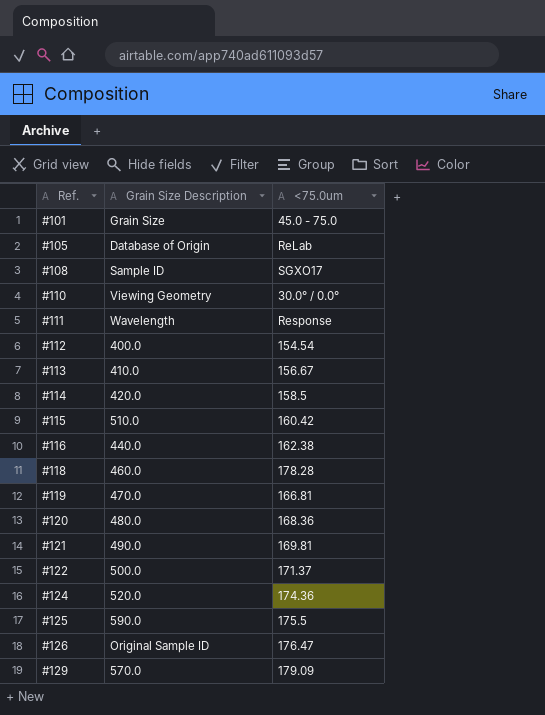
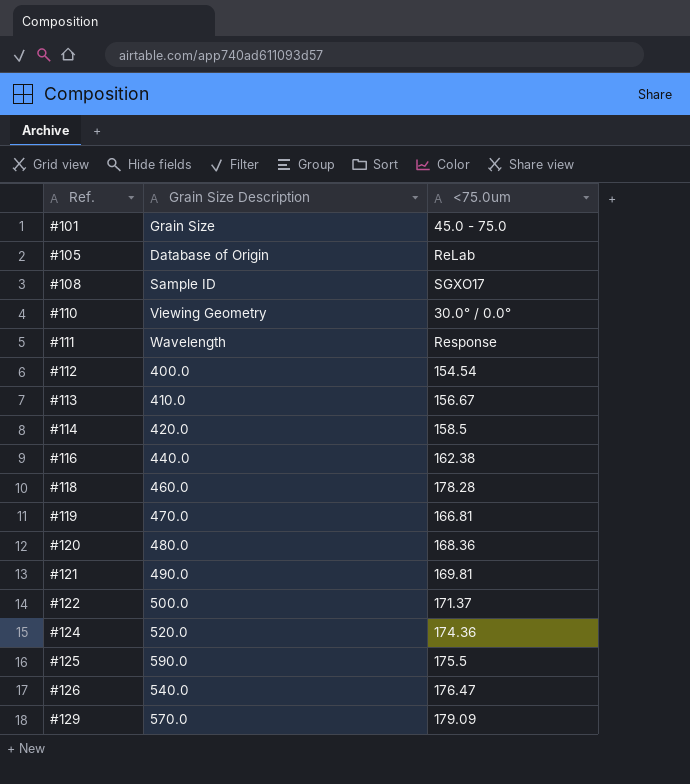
row #115: 510.0 | 160.42 -> none
#126 | Grain Size Description: Original Sample ID -> 540.0

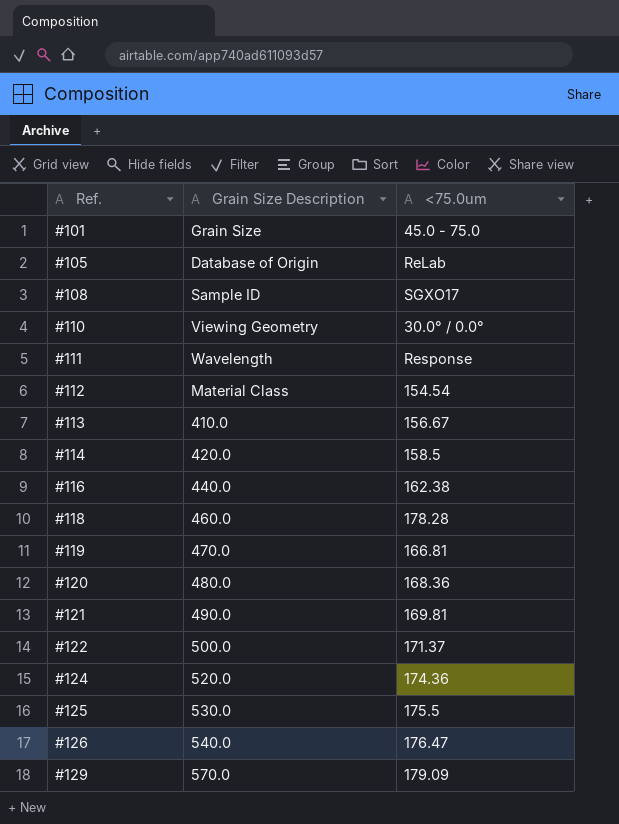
#112 | Grain Size Description: 400.0 -> Material Class
#125 | Grain Size Description: 590.0 -> 530.0

